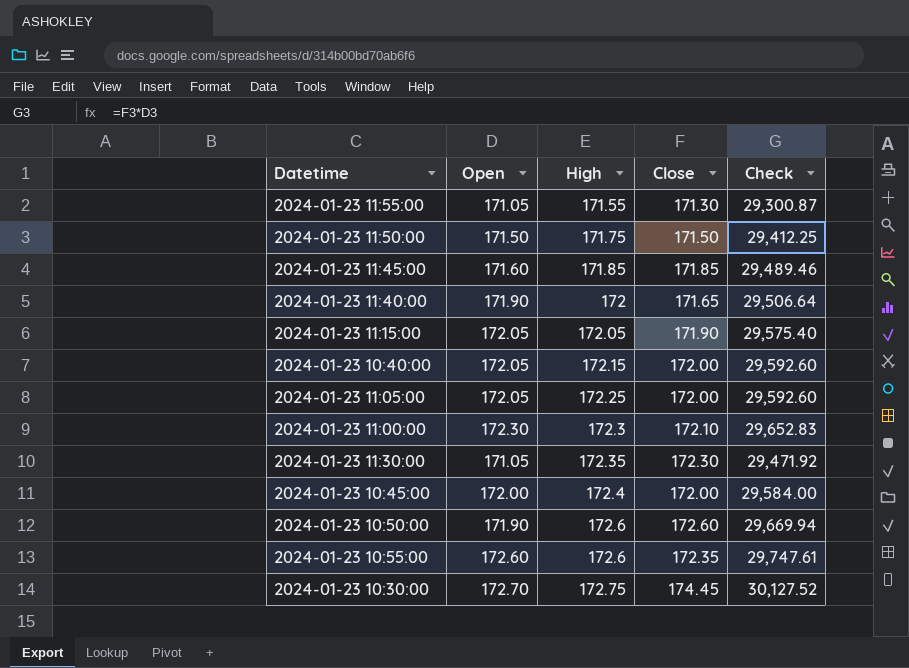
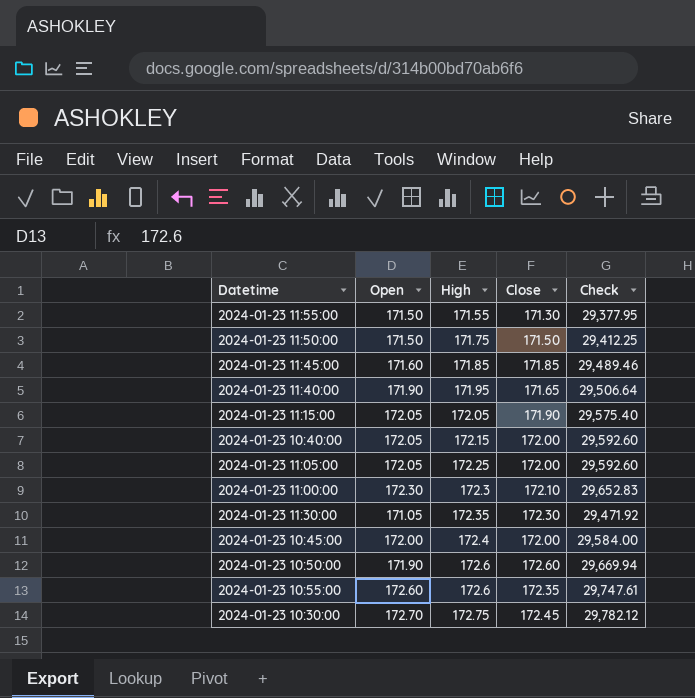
2024-01-23 11:55:00 | Open: 171.05 -> 171.50
2024-01-23 11:55:00 | Check: 29,300.87 -> 29,377.95
2024-01-23 11:40:00 | High: 172 -> 171.95
2024-01-23 10:30:00 | Close: 174.45 -> 172.45
2024-01-23 10:30:00 | Check: 30,127.52 -> 29,782.12

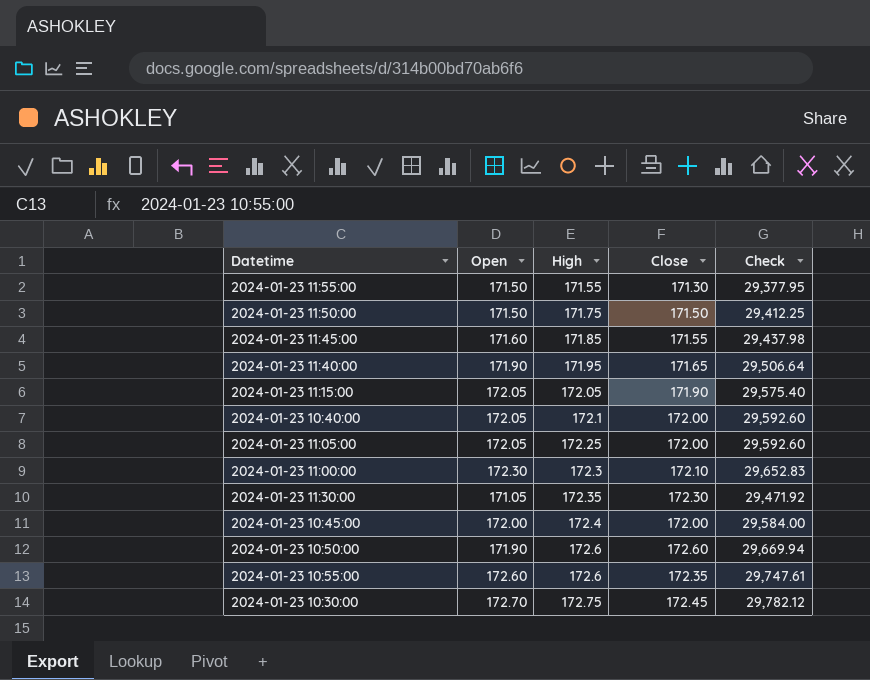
2024-01-23 11:45:00 | Close: 171.85 -> 171.55
2024-01-23 11:45:00 | Check: 29,489.46 -> 29,437.98
2024-01-23 10:40:00 | High: 172.15 -> 172.1

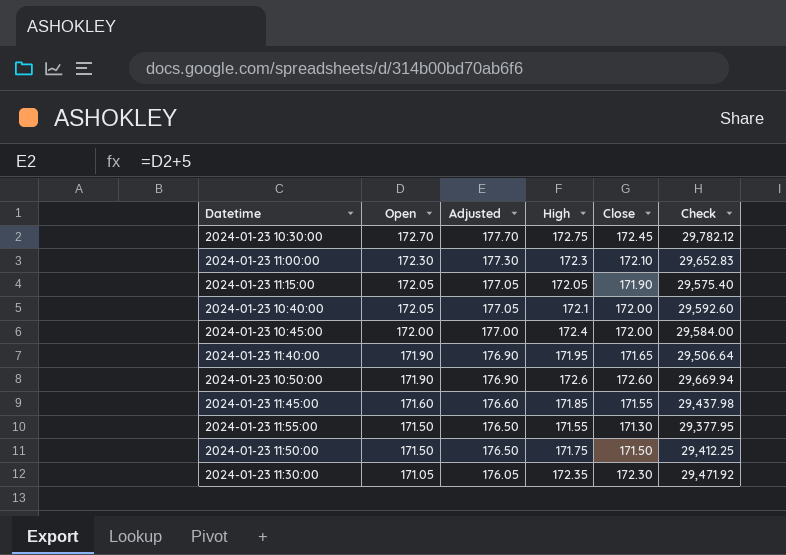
row order: High ascending -> Open descending
column Adjusted | formula: none -> [Open] + 5
row 2024-01-23 11:05:00: 172.05 | 172.25 | 172.00 | 29,592.60 -> none
row 2024-01-23 10:55:00: 172.60 | 172.6 | 172.35 | 29,747.61 -> none

